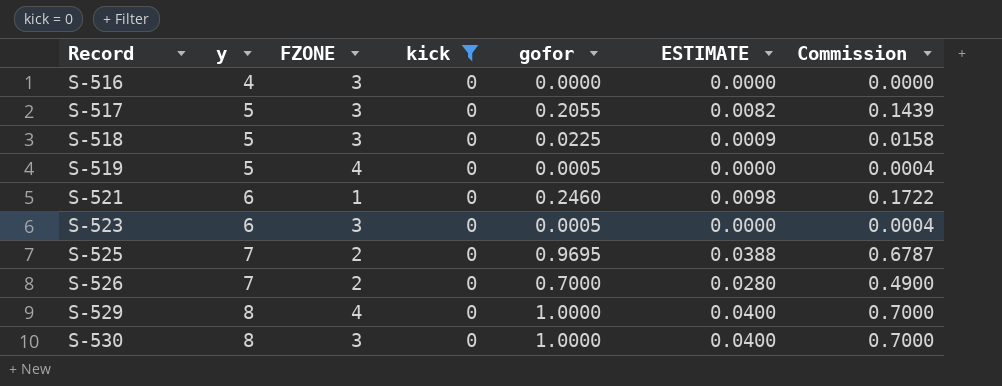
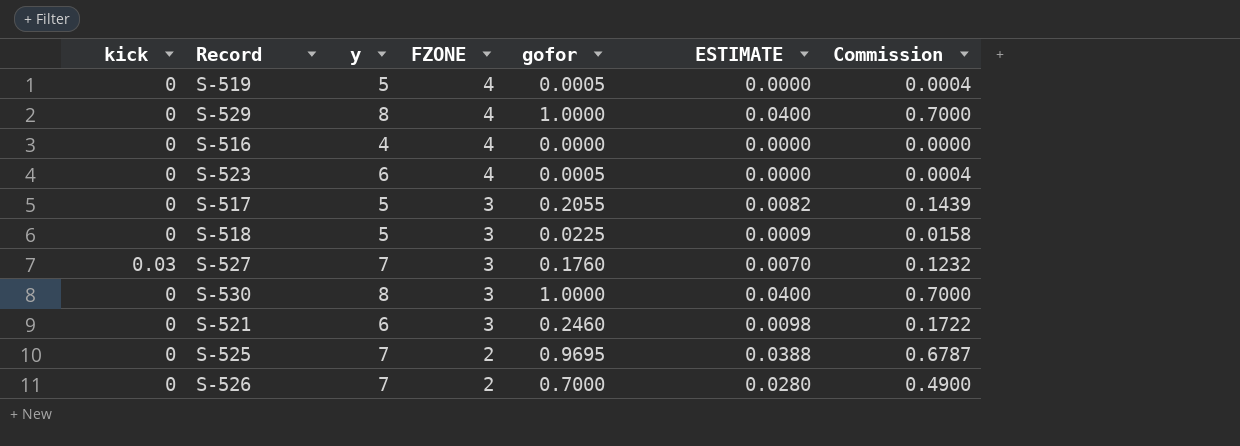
filter: kick = 0 -> none
row order: Record ascending -> FZONE descending
column kick | position: 4 -> 1
S-516 | FZONE: 3 -> 4
S-523 | FZONE: 3 -> 4
S-521 | FZONE: 1 -> 3

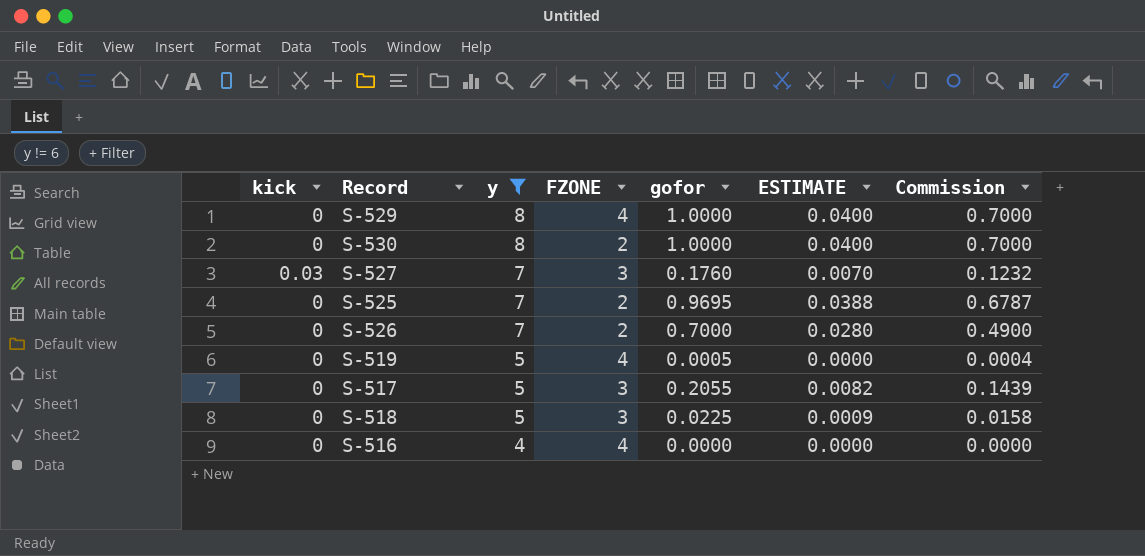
filter: none -> y != 6
row order: FZONE descending -> y descending
S-530 | FZONE: 3 -> 2

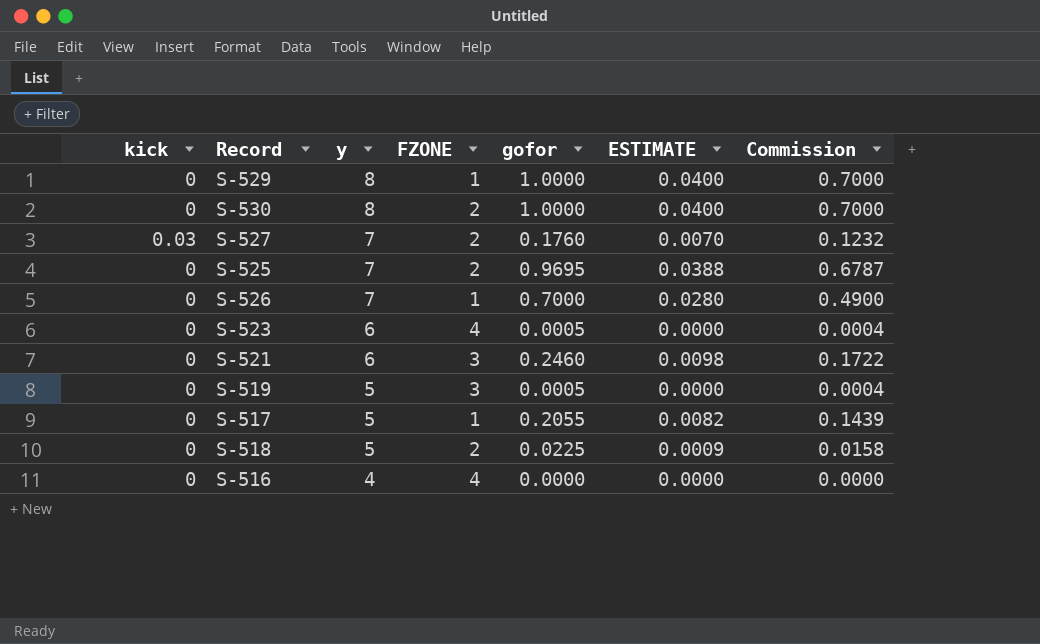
filter: y != 6 -> none
S-529 | FZONE: 4 -> 1
S-527 | FZONE: 3 -> 2
S-526 | FZONE: 2 -> 1
S-519 | FZONE: 4 -> 3
S-517 | FZONE: 3 -> 1
S-518 | FZONE: 3 -> 2

